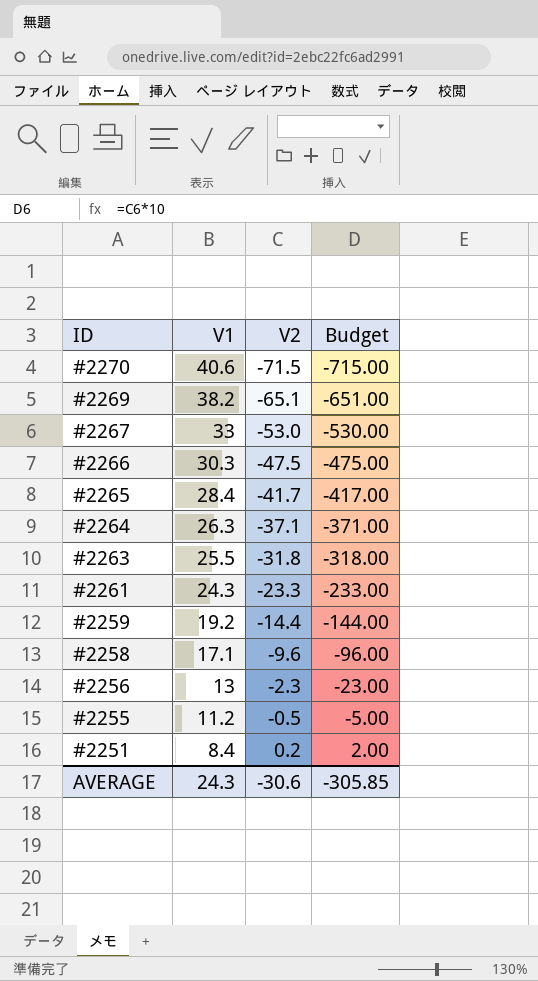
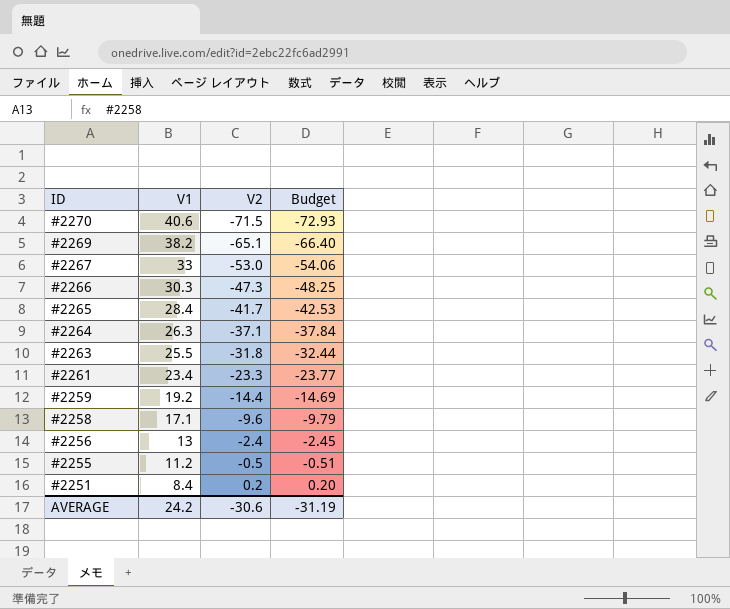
column Budget | formula: [V2] * 10 -> [V2] * 1.02
#2266 | V2: -47.5 -> -47.3
#2261 | V1: 24.3 -> 23.4
#2256 | V2: -2.3 -> -2.4
AVERAGE | V1: 24.3 -> 24.2
AVERAGE | Budget: -305.85 -> -31.19

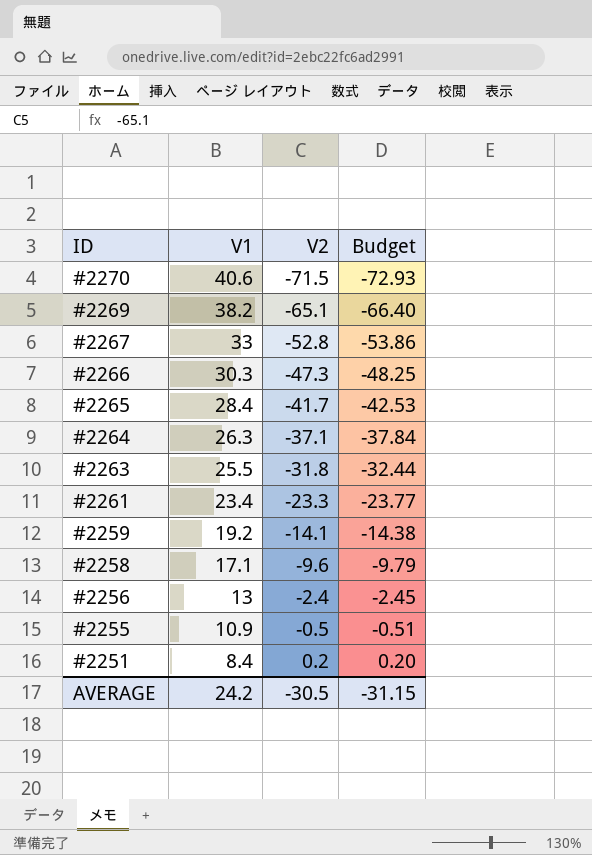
#2267 | V2: -53.0 -> -52.8
#2267 | Budget: -54.06 -> -53.86
#2259 | V2: -14.4 -> -14.1
#2259 | Budget: -14.69 -> -14.38
#2255 | V1: 11.2 -> 10.9
AVERAGE | V2: -30.6 -> -30.5
AVERAGE | Budget: -31.19 -> -31.15

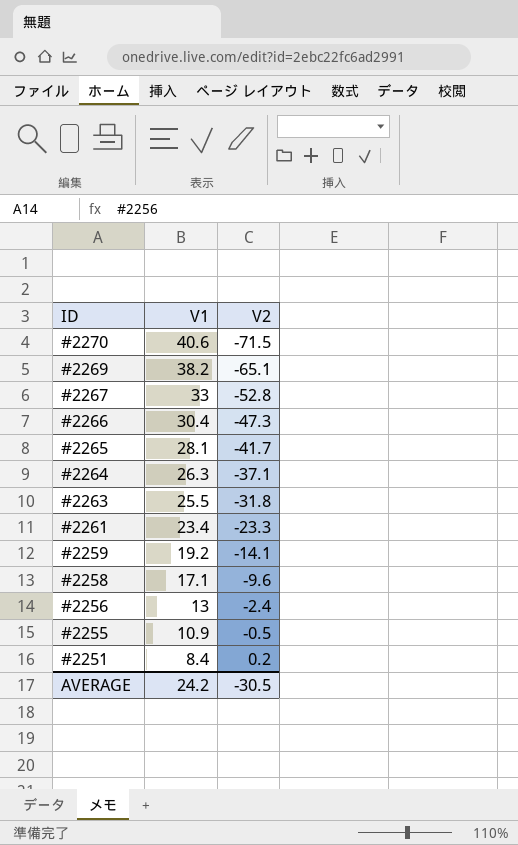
column Budget | formula: [V2] * 1.02 -> none
#2266 | V1: 30.3 -> 30.4
#2265 | V1: 28.4 -> 28.1

